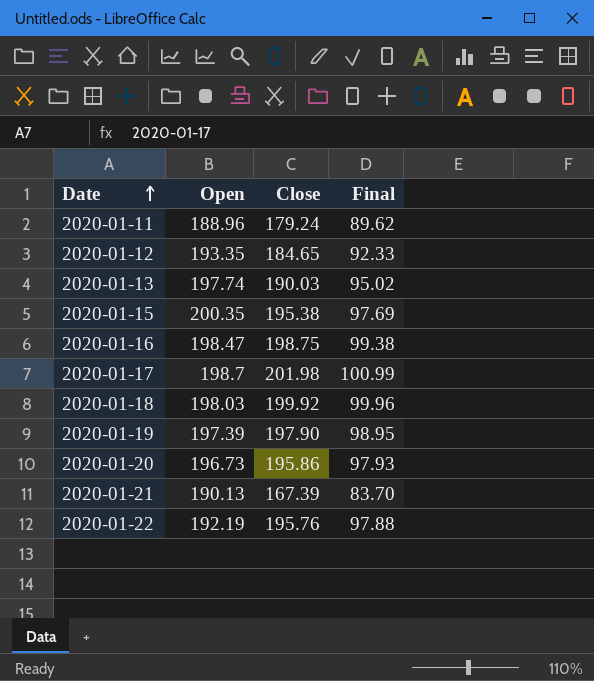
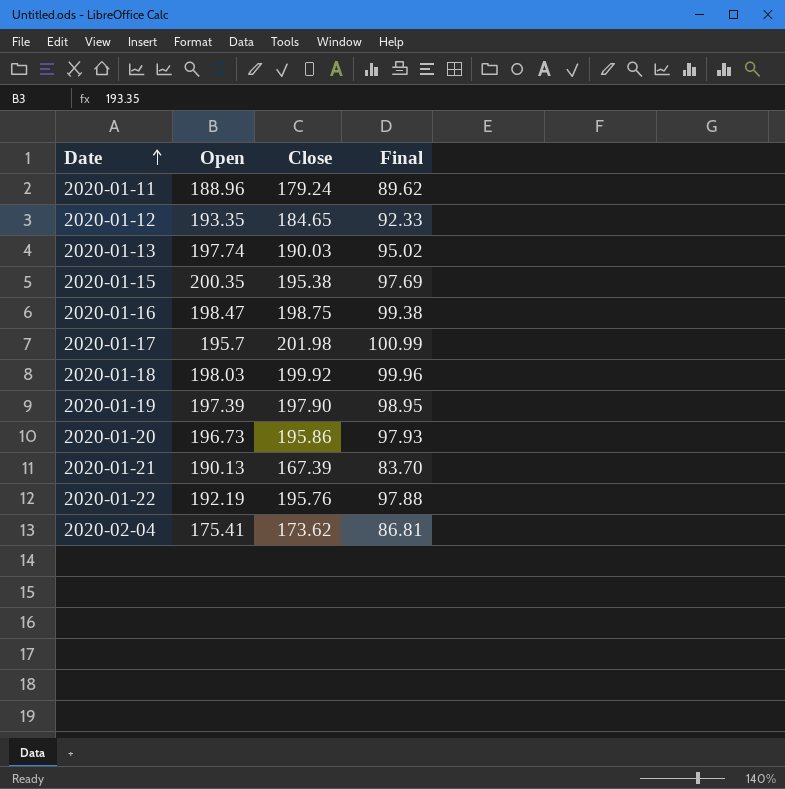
2020-01-17 | Open: 198.7 -> 195.7
row 2020-02-04: none -> 175.41 | 173.62 | 86.81

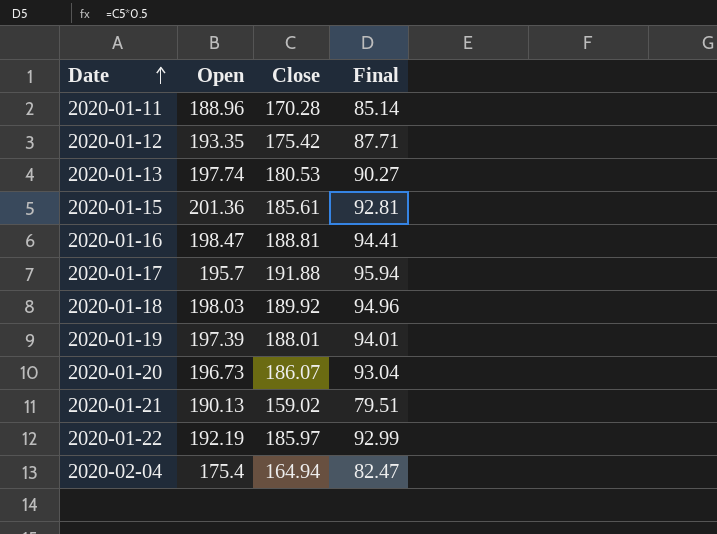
2020-01-11 | Close: 179.24 -> 170.28
2020-01-11 | Final: 89.62 -> 85.14
2020-01-12 | Close: 184.65 -> 175.42
2020-01-12 | Final: 92.33 -> 87.71
2020-01-13 | Close: 190.03 -> 180.53
2020-01-13 | Final: 95.02 -> 90.27
2020-01-15 | Open: 200.35 -> 201.36
2020-01-15 | Close: 195.38 -> 185.61
2020-01-15 | Final: 97.69 -> 92.81
2020-01-16 | Close: 198.75 -> 188.81
2020-01-16 | Final: 99.38 -> 94.41
2020-01-17 | Close: 201.98 -> 191.88
2020-01-17 | Final: 100.99 -> 95.94
2020-01-18 | Close: 199.92 -> 189.92
2020-01-18 | Final: 99.96 -> 94.96
2020-01-19 | Close: 197.90 -> 188.01
2020-01-19 | Final: 98.95 -> 94.01
2020-01-20 | Close: 195.86 -> 186.07
2020-01-20 | Final: 97.93 -> 93.04
2020-01-21 | Close: 167.39 -> 159.02
2020-01-21 | Final: 83.70 -> 79.51
2020-01-22 | Close: 195.76 -> 185.97
2020-01-22 | Final: 97.88 -> 92.99
2020-02-04 | Open: 175.41 -> 175.4
2020-02-04 | Close: 173.62 -> 164.94
2020-02-04 | Final: 86.81 -> 82.47

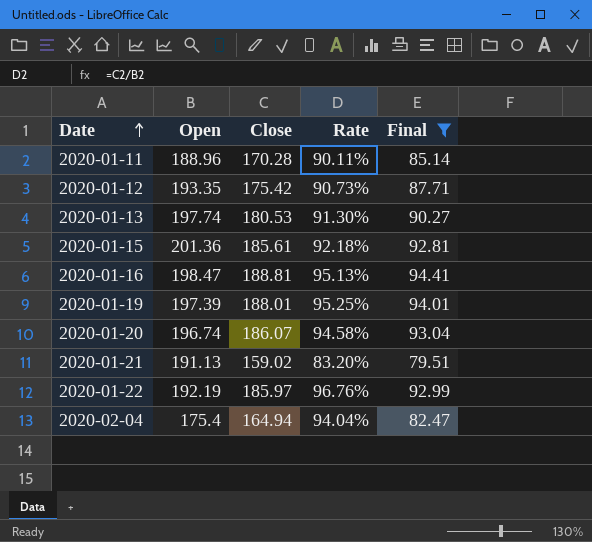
filter: none -> Final <= 94.41
column Rate | formula: none -> [Close] / [Open]
2020-01-20 | Open: 196.73 -> 196.74
2020-01-21 | Open: 190.13 -> 191.13

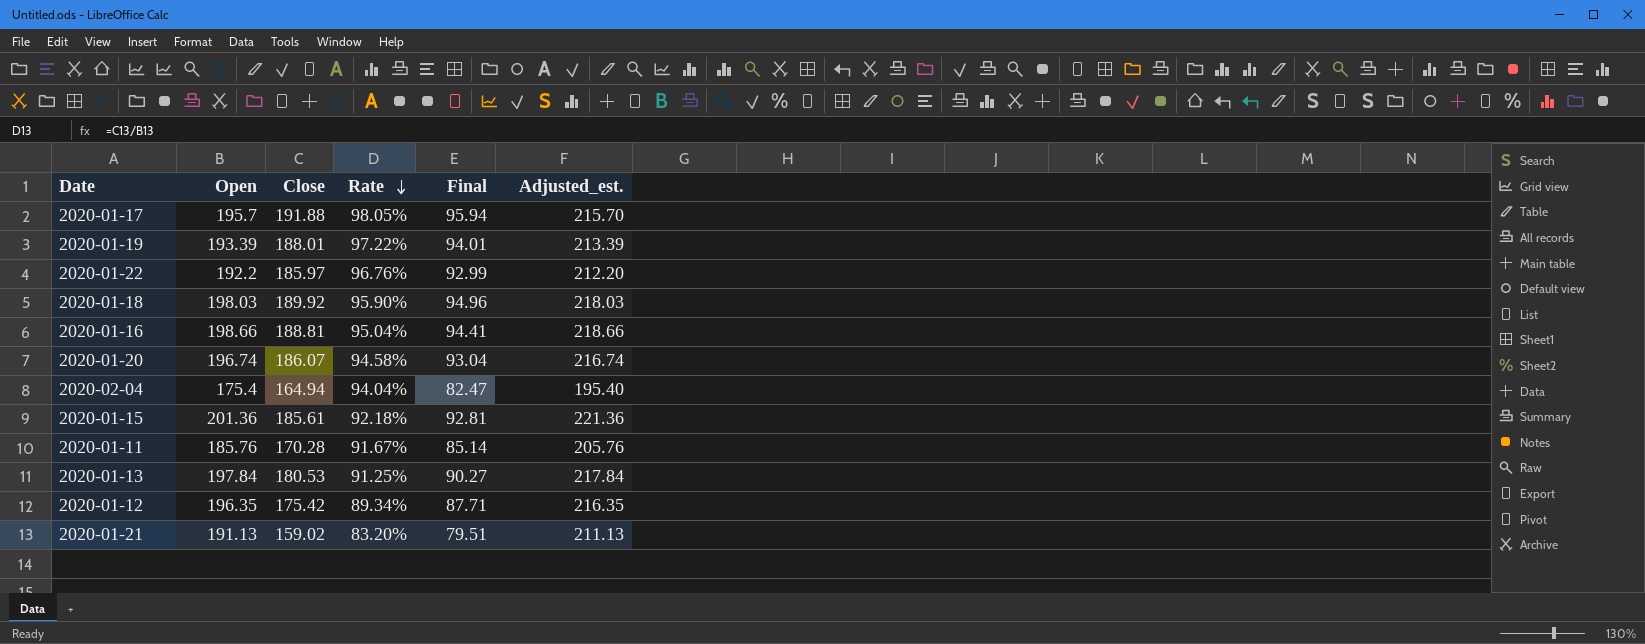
filter: Final <= 94.41 -> none
row order: Date ascending -> Rate descending
column Adjusted_est. | formula: none -> [Open] + 20
2020-01-19 | Open: 197.39 -> 193.39
2020-01-19 | Rate: 95.25% -> 97.22%
2020-01-22 | Open: 192.19 -> 192.2
2020-01-16 | Open: 198.47 -> 198.66
2020-01-16 | Rate: 95.13% -> 95.04%
2020-01-11 | Open: 188.96 -> 185.76
2020-01-11 | Rate: 90.11% -> 91.67%
2020-01-13 | Open: 197.74 -> 197.84
2020-01-13 | Rate: 91.30% -> 91.25%
2020-01-12 | Open: 193.35 -> 196.35
2020-01-12 | Rate: 90.73% -> 89.34%

